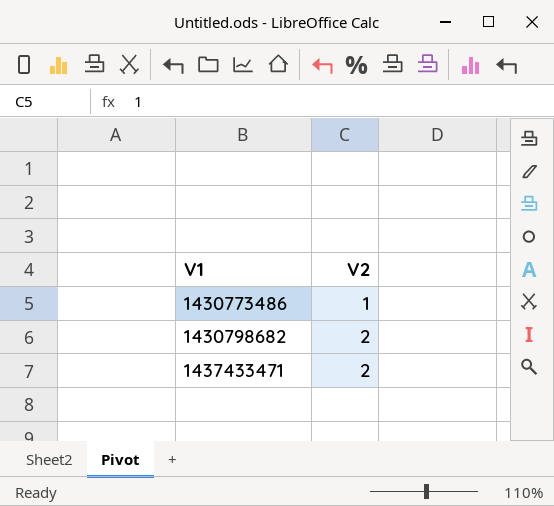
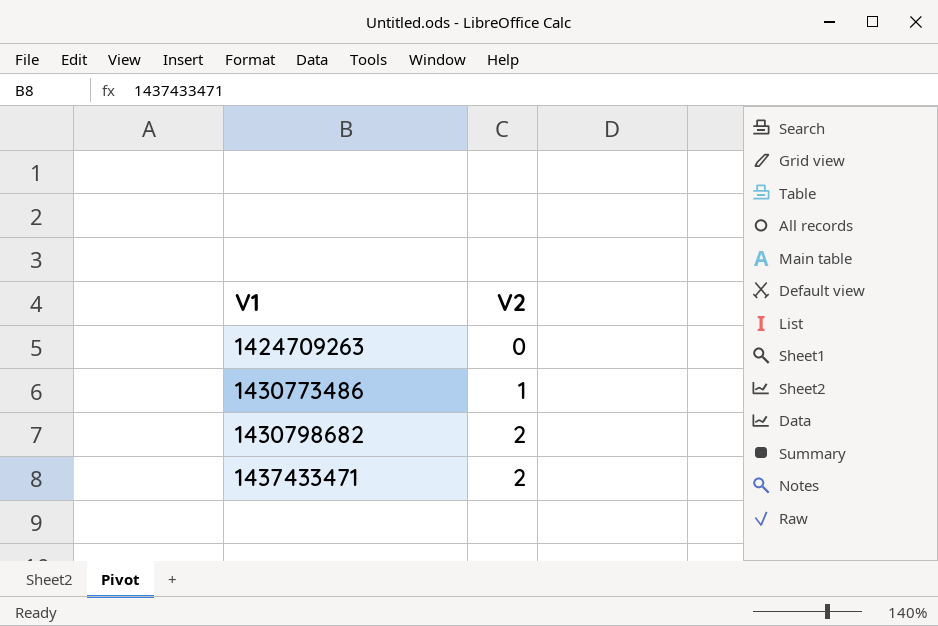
row 1424709263: none -> 0

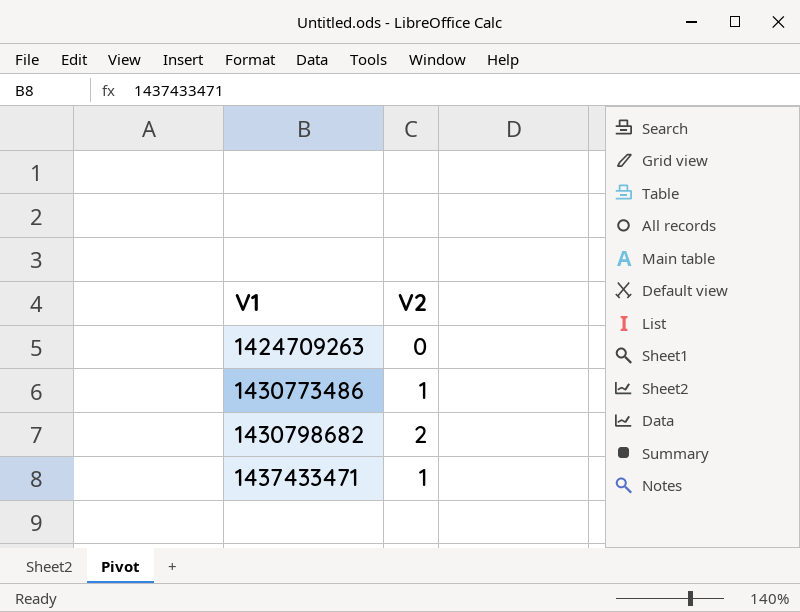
1437433471 | V2: 2 -> 1

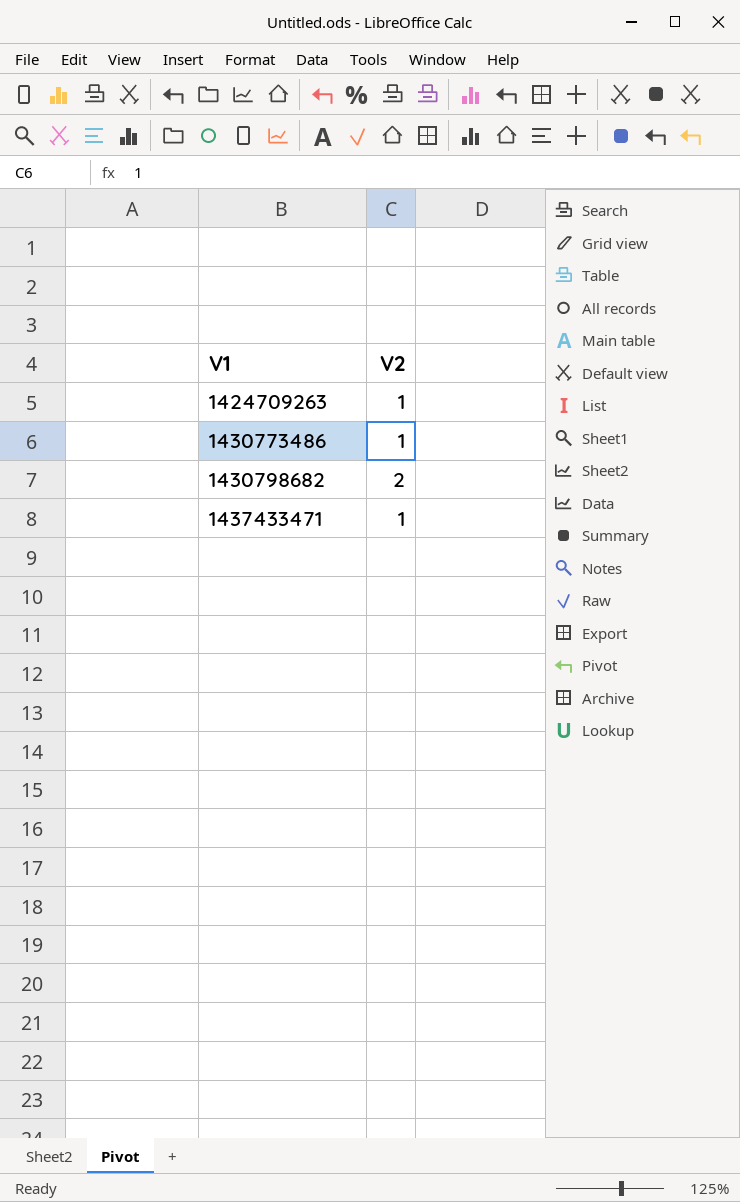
1424709263 | V2: 0 -> 1

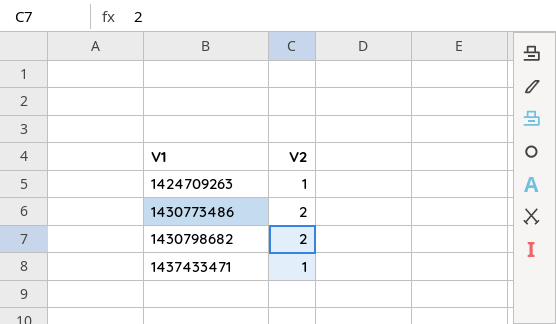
1430773486 | V2: 1 -> 2

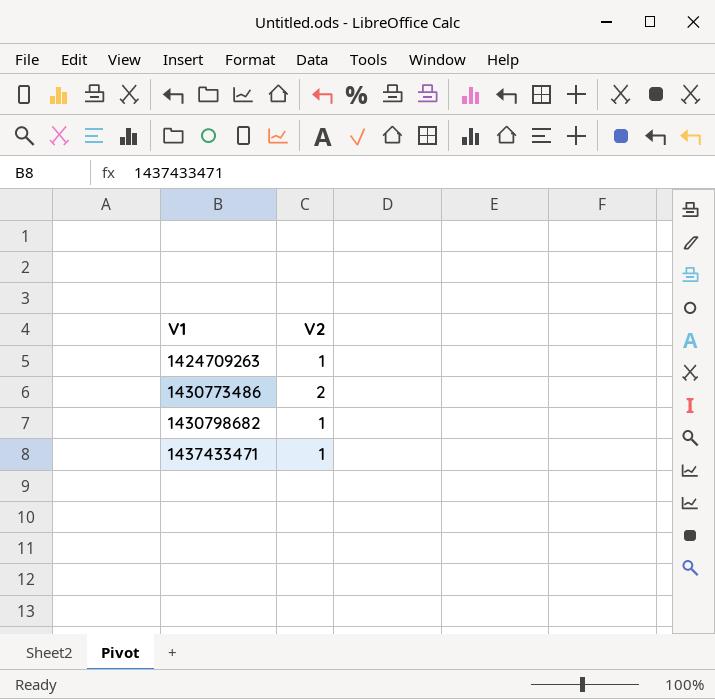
1430798682 | V2: 2 -> 1

